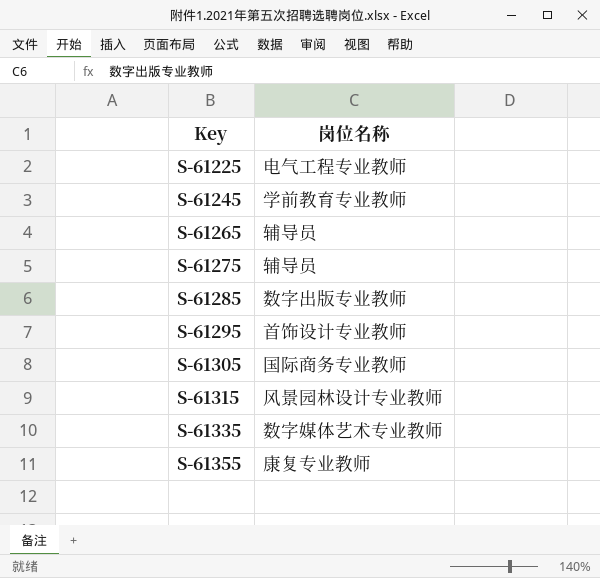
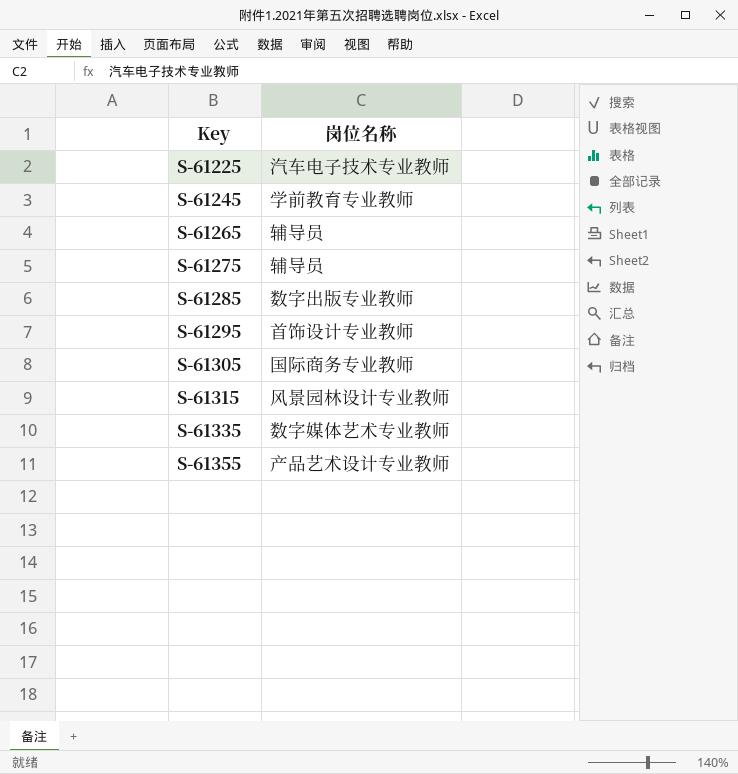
S-61225 | 岗位名称: 电气工程专业教师 -> 汽车电子技术专业教师
S-61355 | 岗位名称: 康复专业教师 -> 产品艺术设计专业教师

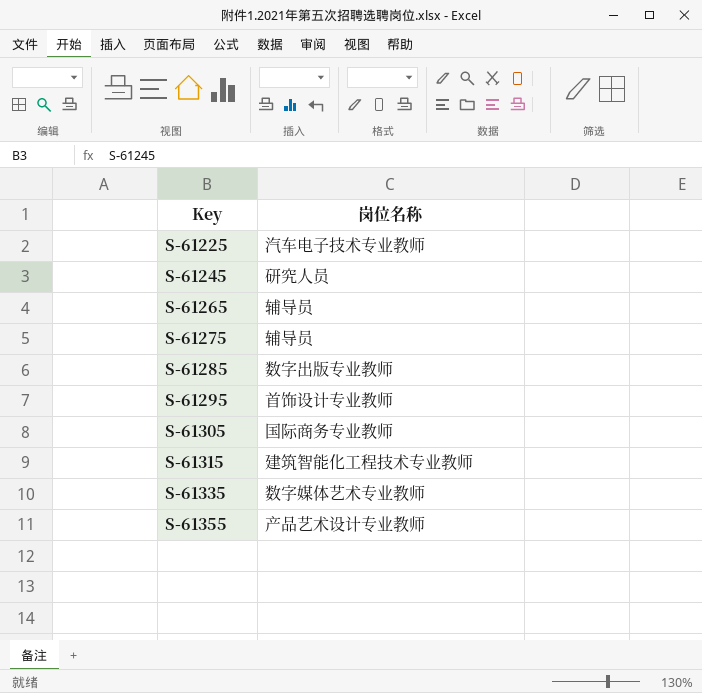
S-61245 | 岗位名称: 学前教育专业教师 -> 研究人员
S-61315 | 岗位名称: 风景园林设计专业教师 -> 建筑智能化工程技术专业教师

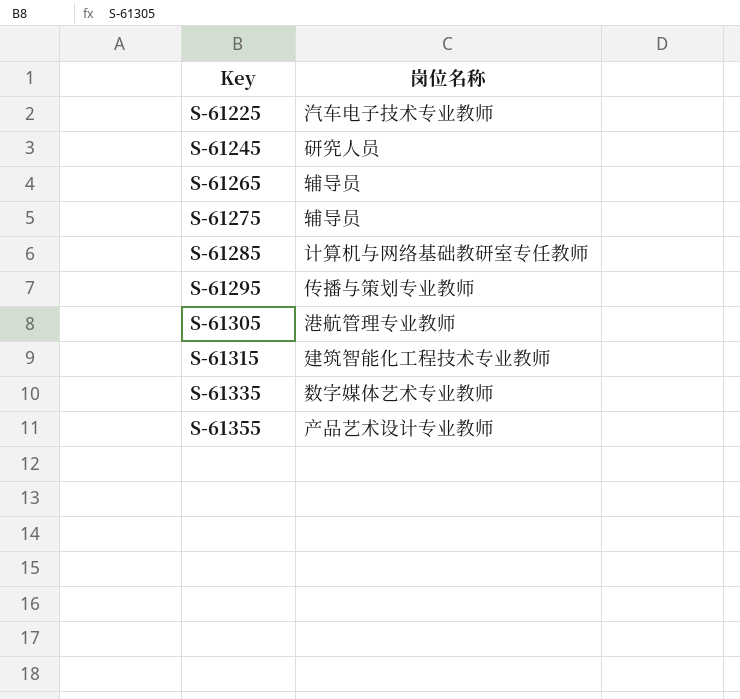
S-61285 | 岗位名称: 数字出版专业教师 -> 计算机与网络基础教研室专任教师
S-61295 | 岗位名称: 首饰设计专业教师 -> 传播与策划专业教师
S-61305 | 岗位名称: 国际商务专业教师 -> 港航管理专业教师

